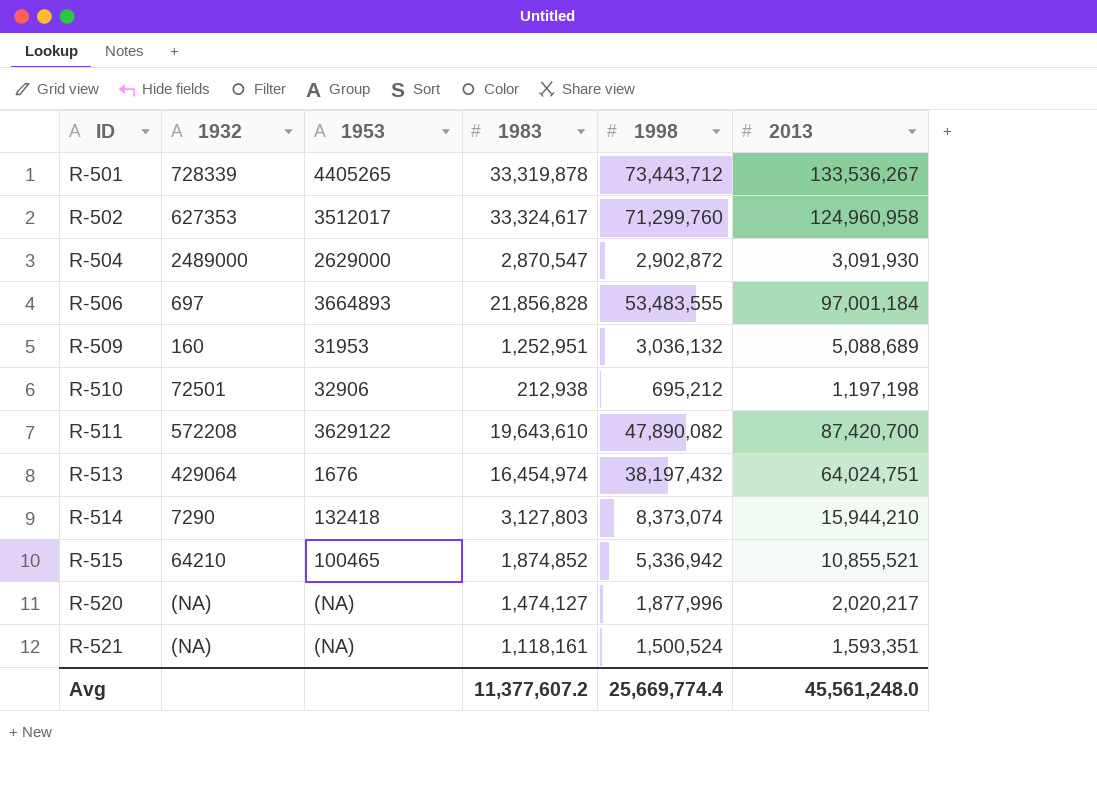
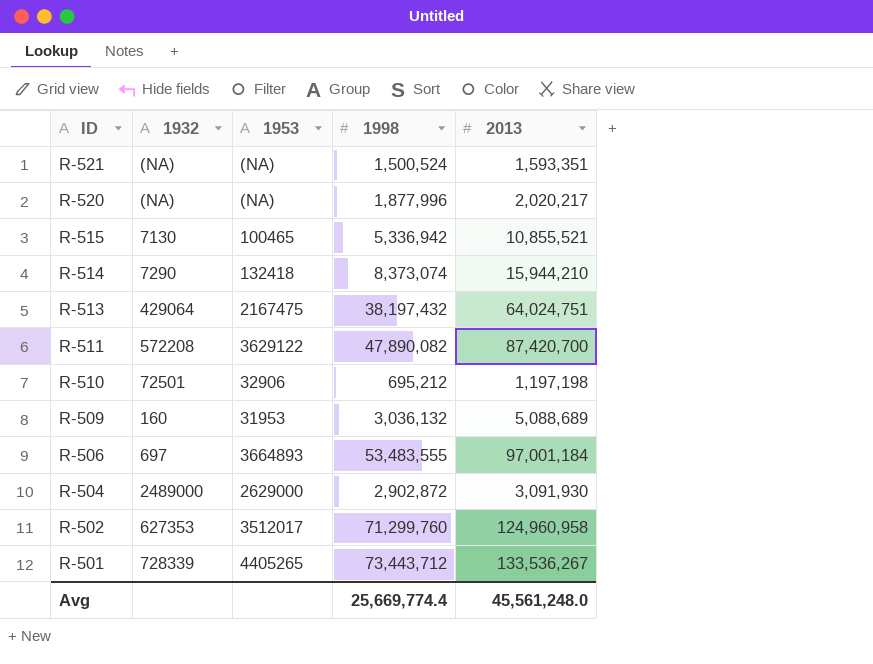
row order: ID ascending -> ID descending
column 1983 | position: 4 -> none
R-515 | 1932: 64210 -> 7130
R-513 | 1953: 1676 -> 2167475

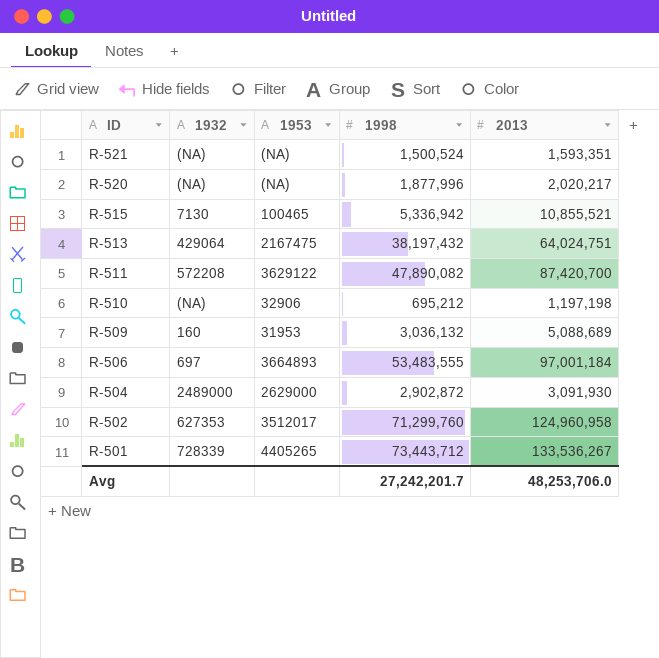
row R-514: 7290 | 132418 | 8,373,074 | 15,944,210 -> none
R-510 | 1932: 72501 -> (NA)
Avg | 1998: 25,669,774.4 -> 27,242,201.7
Avg | 2013: 45,561,248.0 -> 48,253,706.0

